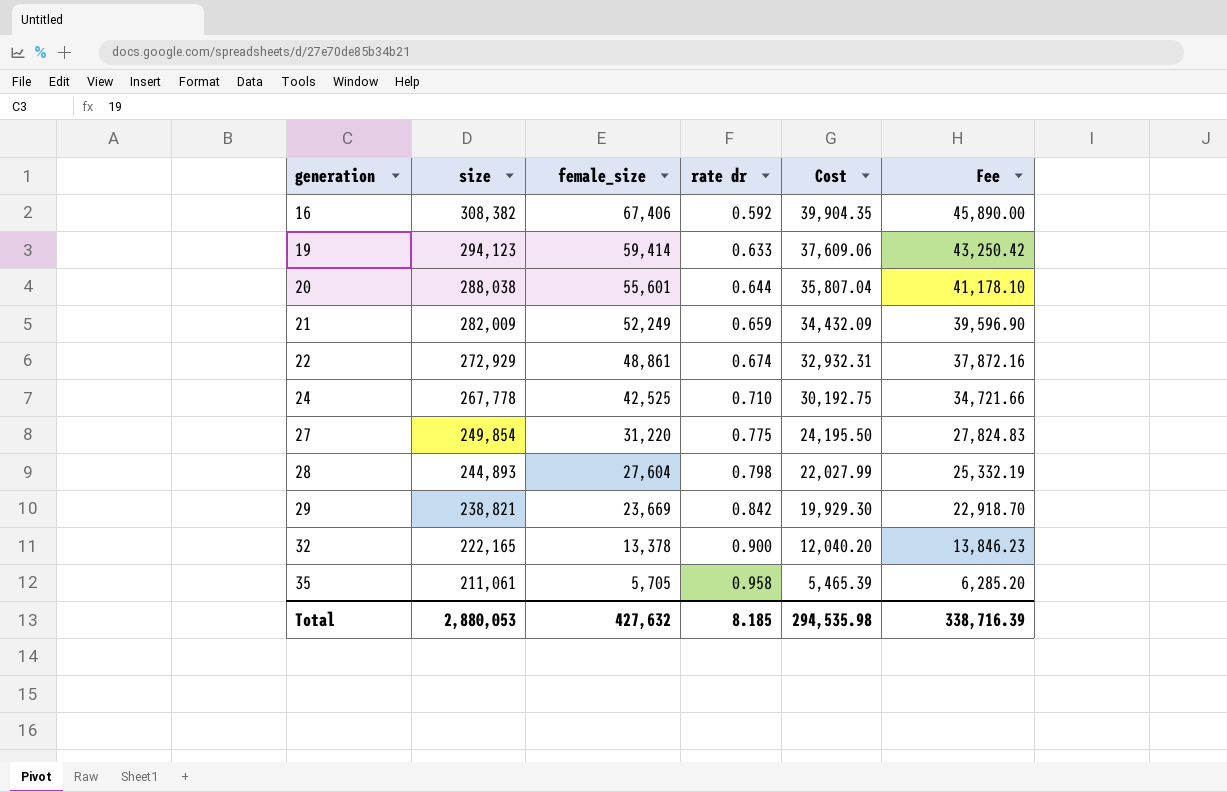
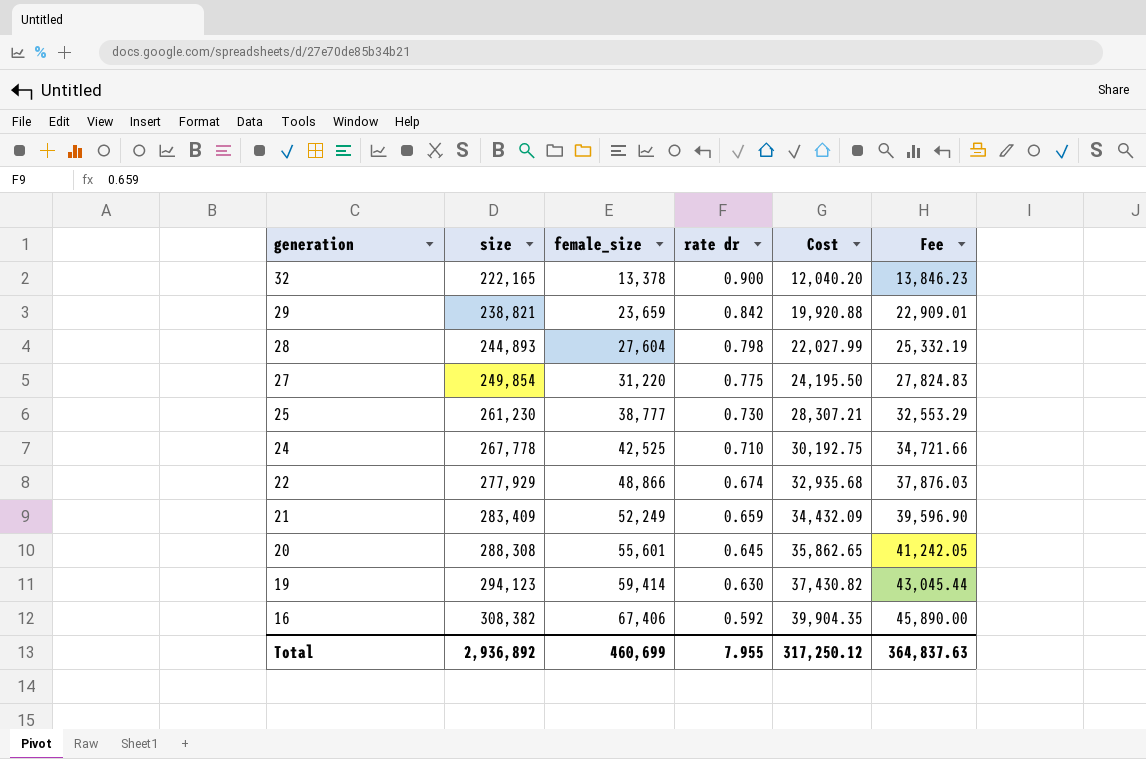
row order: generation ascending -> generation descending
row 35: 211,061 | 5,705 | 0.958 | 5,465.39 | 6,285.20 -> none
29 | female_size: 23,669 -> 23,659
29 | Cost: 19,929.30 -> 19,920.88
29 | Fee: 22,918.70 -> 22,909.01
row 25: none -> 261,230 | 38,777 | 0.730 | 28,307.21 | 32,553.29
22 | size: 272,929 -> 277,929
22 | female_size: 48,861 -> 48,866
22 | Cost: 32,932.31 -> 32,935.68
22 | Fee: 37,872.16 -> 37,876.03
21 | size: 282,009 -> 283,409
20 | size: 288,038 -> 288,308
20 | rate dr: 0.644 -> 0.645
20 | Cost: 35,807.04 -> 35,862.65
20 | Fee: 41,178.10 -> 41,242.05
19 | rate dr: 0.633 -> 0.630
19 | Cost: 37,609.06 -> 37,430.82
19 | Fee: 43,250.42 -> 43,045.44
Total | size: 2,880,053 -> 2,936,892
Total | female_size: 427,632 -> 460,699
Total | rate dr: 8.185 -> 7.955
Total | Cost: 294,535.98 -> 317,250.12
Total | Fee: 338,716.39 -> 364,837.63

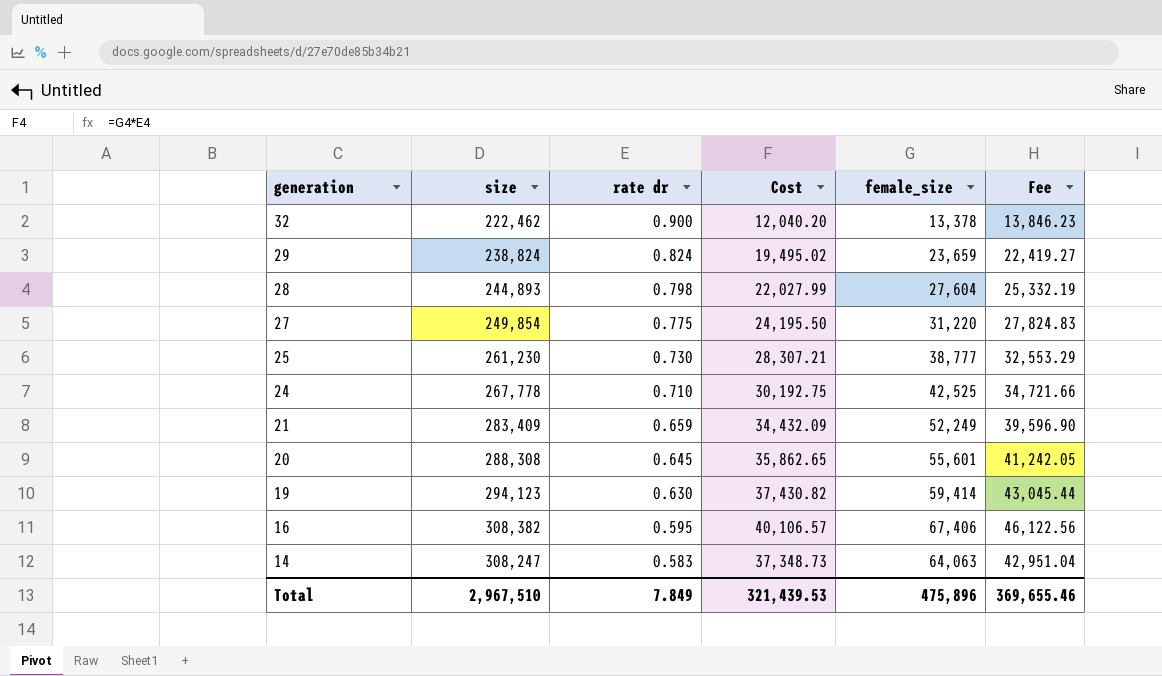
column female_size | position: 3 -> 5
row 22: 277,929 | 48,866 | 0.674 | 32,935.68 | 37,876.03 -> none
32 | size: 222,165 -> 222,462
29 | size: 238,821 -> 238,824
29 | rate dr: 0.842 -> 0.824
29 | Cost: 19,920.88 -> 19,495.02
29 | Fee: 22,909.01 -> 22,419.27
16 | rate dr: 0.592 -> 0.595
16 | Cost: 39,904.35 -> 40,106.57
16 | Fee: 45,890.00 -> 46,122.56
row 14: none -> 308,247 | 0.583 | 37,348.73 | 64,063 | 42,951.04
Total | size: 2,936,892 -> 2,967,510
Total | rate dr: 7.955 -> 7.849
Total | Cost: 317,250.12 -> 321,439.53
Total | female_size: 460,699 -> 475,896
Total | Fee: 364,837.63 -> 369,655.46

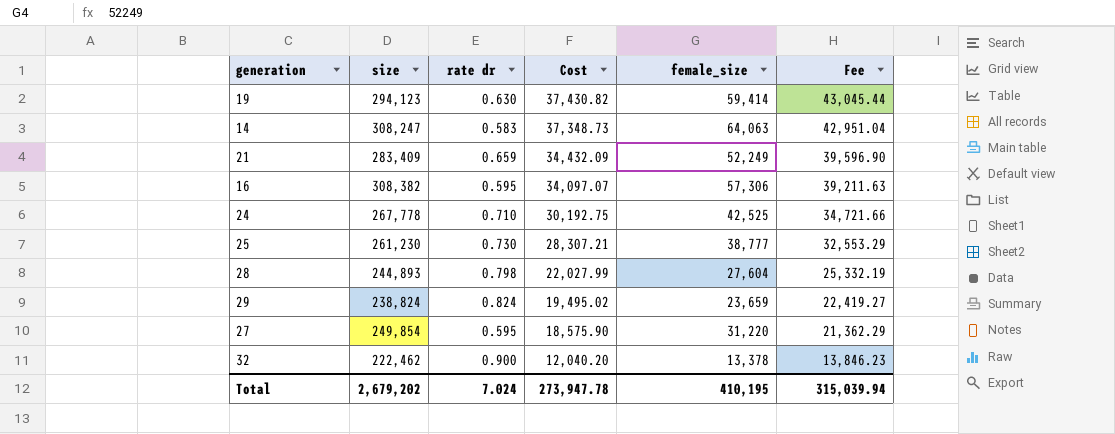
row order: generation descending -> Cost descending
row 20: 288,308 | 0.645 | 35,862.65 | 55,601 | 41,242.05 -> none
16 | Cost: 40,106.57 -> 34,097.07
16 | female_size: 67,406 -> 57,306
16 | Fee: 46,122.56 -> 39,211.63
27 | rate dr: 0.775 -> 0.595
27 | Cost: 24,195.50 -> 18,575.90
27 | Fee: 27,824.83 -> 21,362.29
Total | size: 2,967,510 -> 2,679,202
Total | rate dr: 7.849 -> 7.024
Total | Cost: 321,439.53 -> 273,947.78
Total | female_size: 475,896 -> 410,195
Total | Fee: 369,655.46 -> 315,039.94

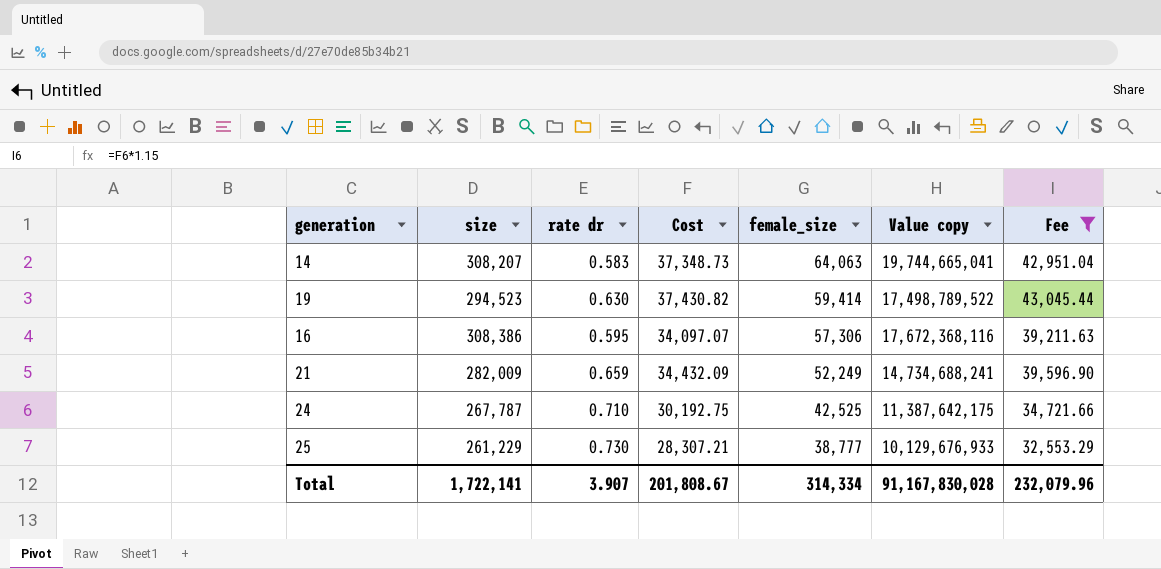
filter: none -> Fee >= 32,553.29
row order: Cost descending -> female_size descending
column Value copy | formula: none -> [size] * [female_size]
14 | size: 308,247 -> 308,207
19 | size: 294,123 -> 294,523
16 | size: 308,382 -> 308,386
21 | size: 283,409 -> 282,009
24 | size: 267,778 -> 267,787
25 | size: 261,230 -> 261,229
Total | size: 2,679,202 -> 1,722,141
Total | rate dr: 7.024 -> 3.907
Total | Cost: 273,947.78 -> 201,808.67
Total | female_size: 410,195 -> 314,334
Total | Fee: 315,039.94 -> 232,079.96

